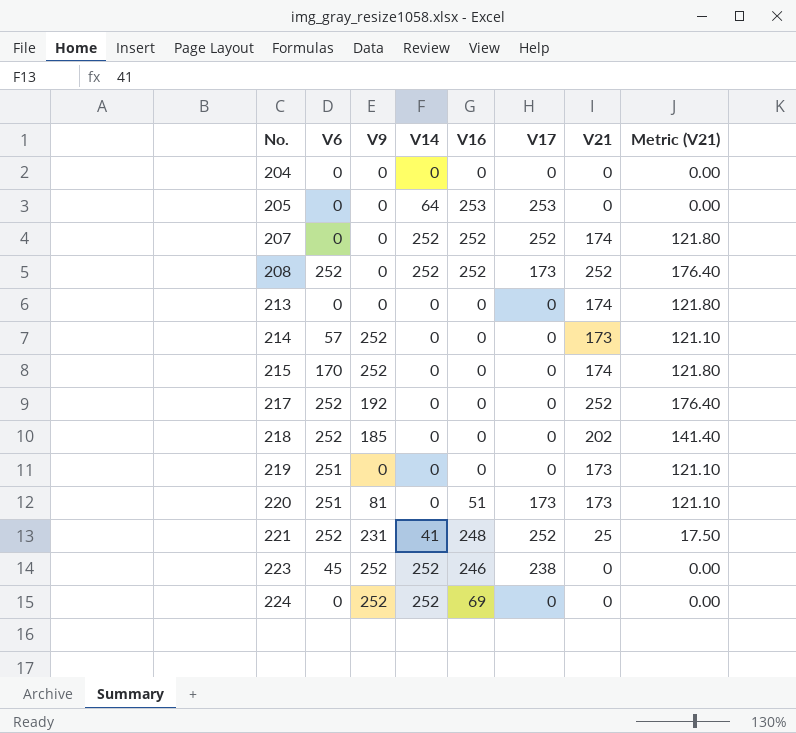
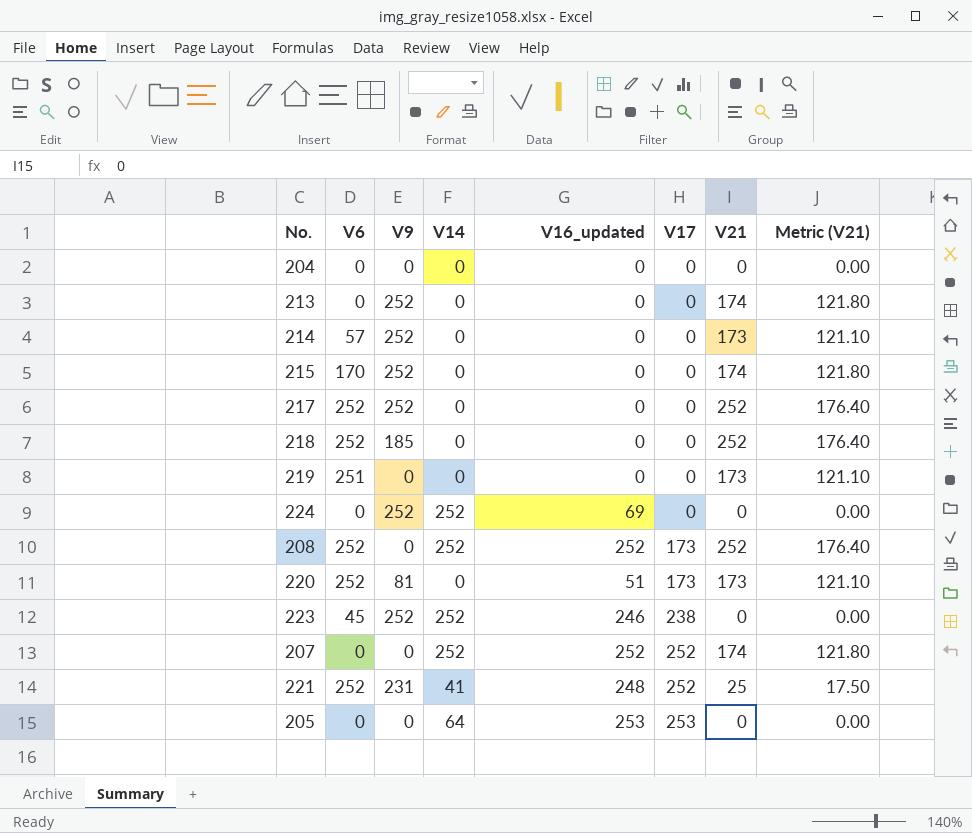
row order: No. ascending -> V17 ascending
column name: V16 -> V16_updated
213 | V9: 0 -> 252
217 | V9: 192 -> 252
218 | V21: 202 -> 252
218 | Metric (V21): 141.40 -> 176.40
220 | V6: 251 -> 252

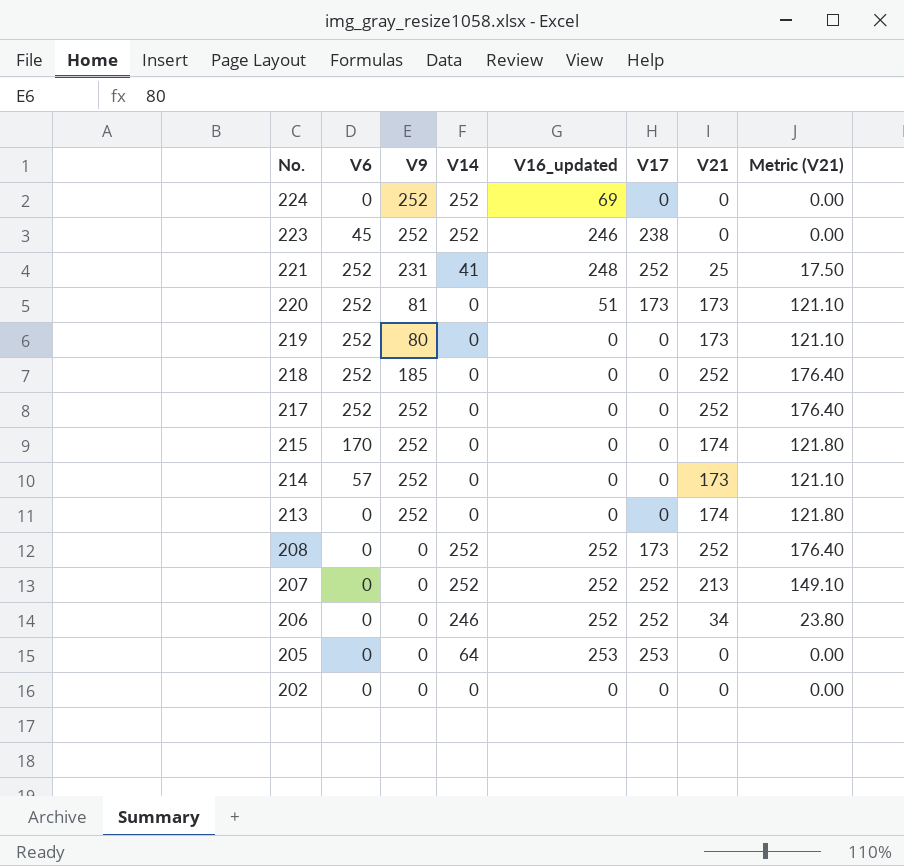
row order: V17 ascending -> No. descending
row 204: 0 | 0 | 0 | 0 | 0 | 0 | 0.00 -> none
219 | V6: 251 -> 252
219 | V9: 0 -> 80
208 | V6: 252 -> 0
207 | V21: 174 -> 213
207 | Metric (V21): 121.80 -> 149.10
row 206: none -> 0 | 0 | 246 | 252 | 252 | 34 | 23.80
row 202: none -> 0 | 0 | 0 | 0 | 0 | 0 | 0.00

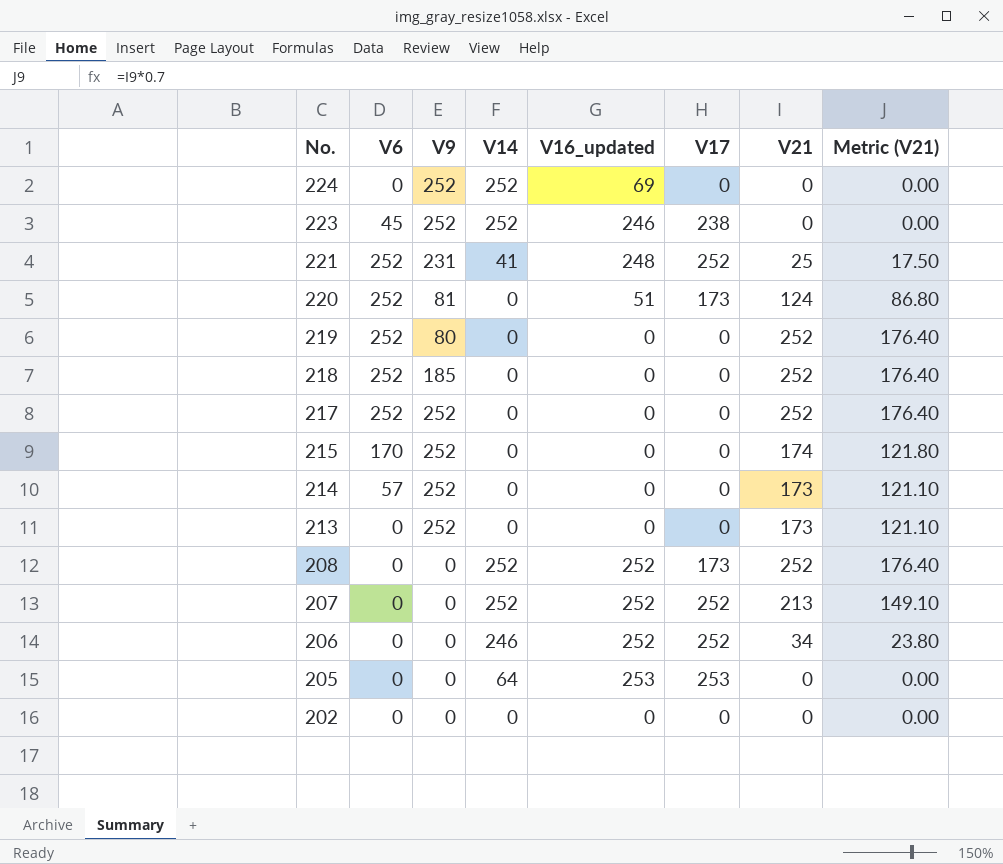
220 | V21: 173 -> 124
220 | Metric (V21): 121.10 -> 86.80
219 | V21: 173 -> 252
219 | Metric (V21): 121.10 -> 176.40
213 | V21: 174 -> 173
213 | Metric (V21): 121.80 -> 121.10

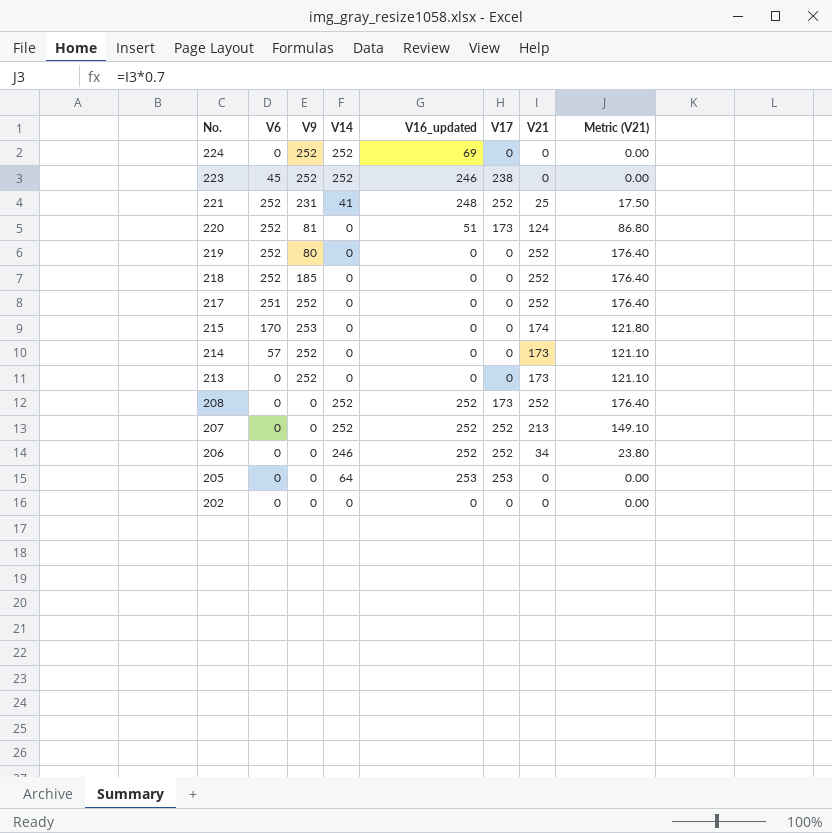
217 | V6: 252 -> 251
215 | V9: 252 -> 253

